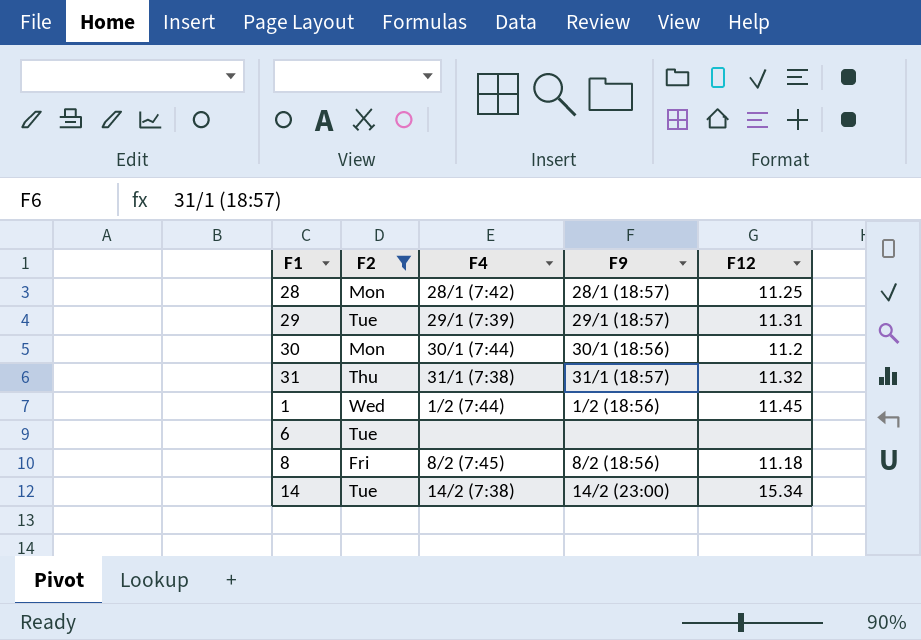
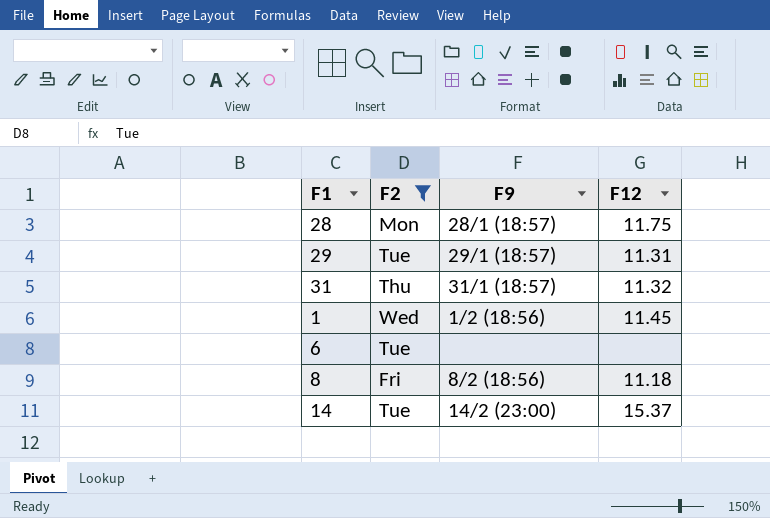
column F4 | position: 3 -> none
row 30: Mon | 30/1 (7:44) | 30/1 (18:56) | 11.2 -> none
28 | F12: 11.25 -> 11.75
14 | F12: 15.34 -> 15.37

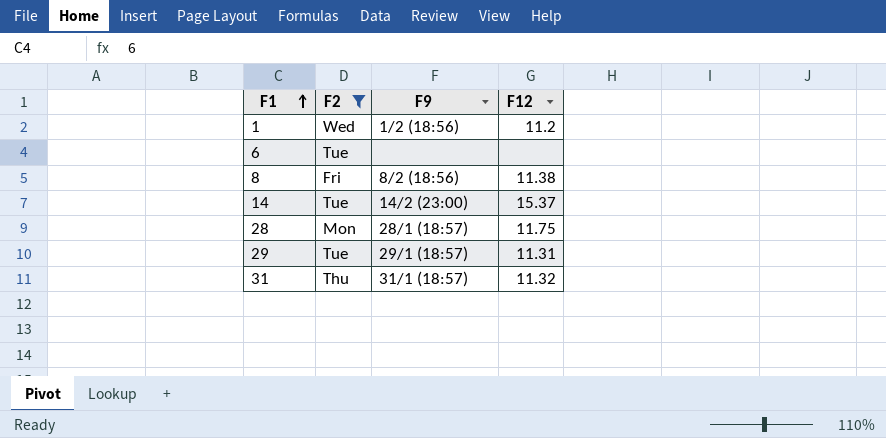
row order: none -> F1 ascending
1 | F12: 11.45 -> 11.2
8 | F12: 11.18 -> 11.38

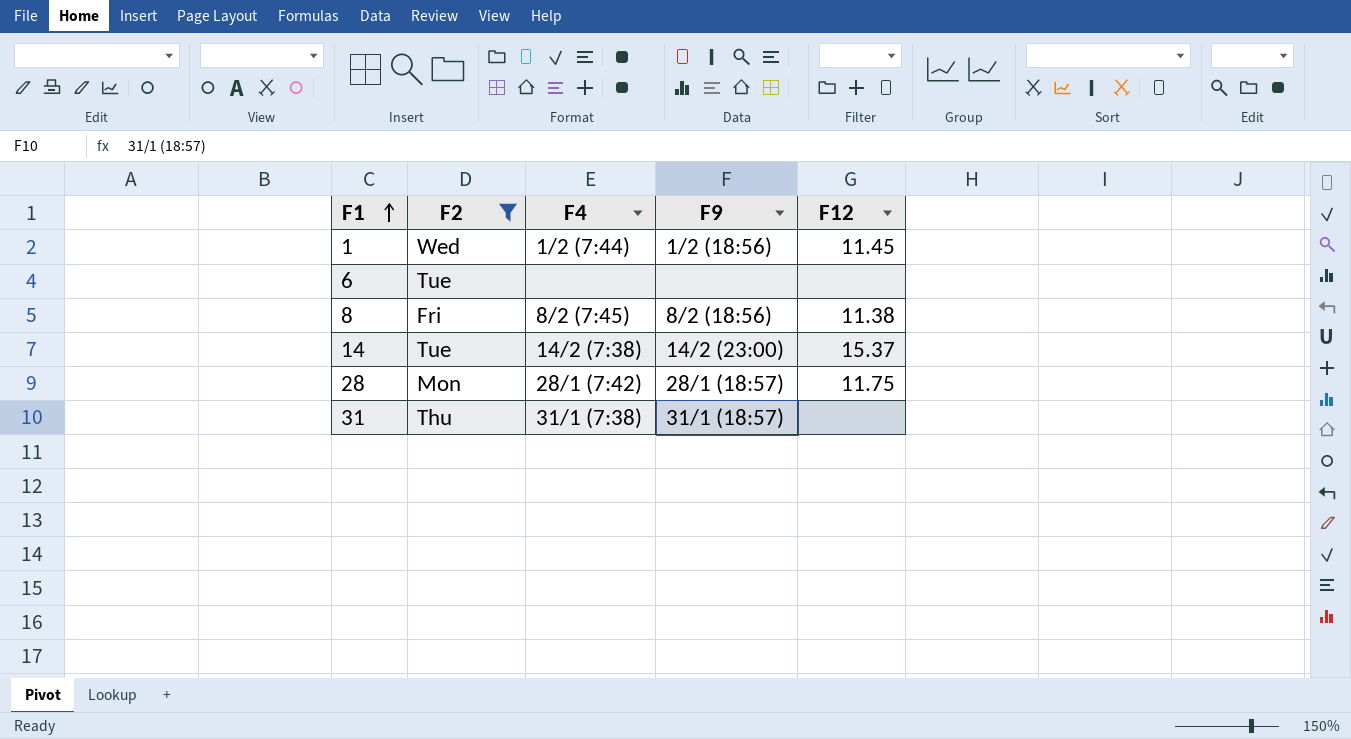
column F4 | position: none -> 3
row 29: Tue | 29/1 (18:57) | 11.31 -> none
1 | F12: 11.2 -> 11.45
31 | F12: 11.32 -> none

